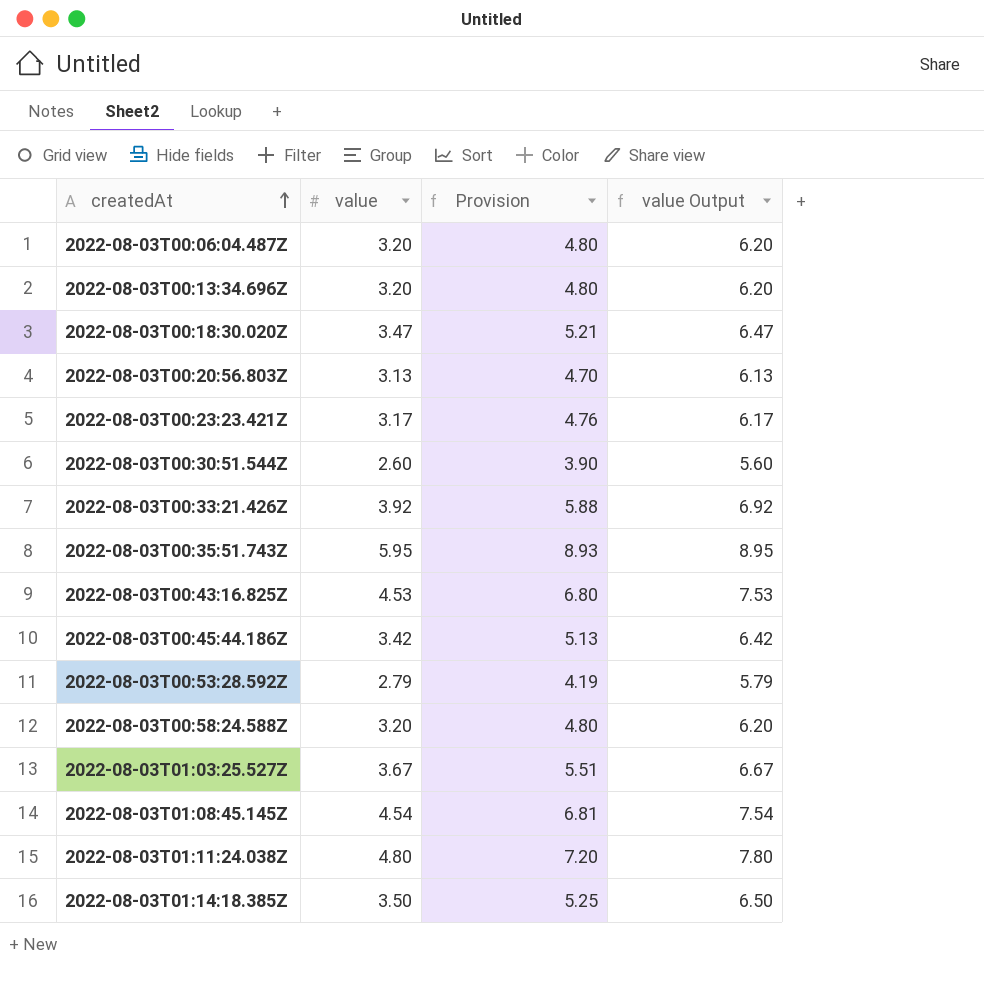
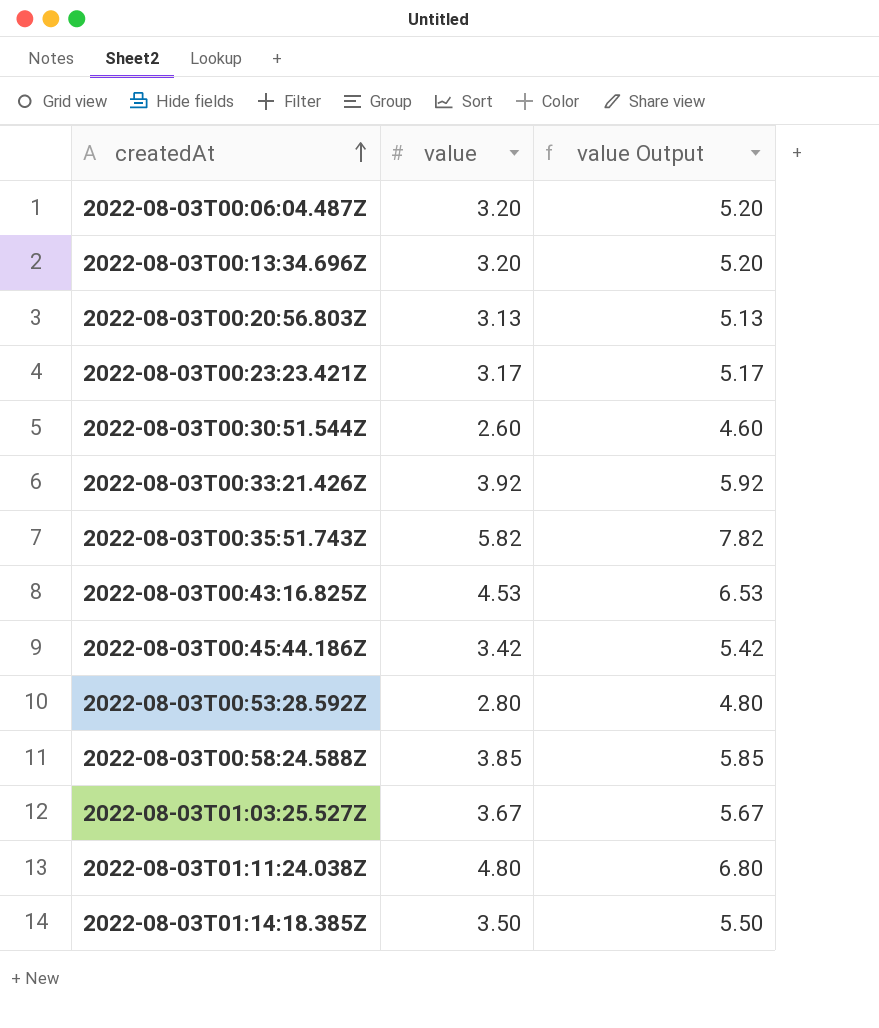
column Provision | formula: [value] * 1.5 -> none
column value Output | formula: [value] + 3 -> [value] + 2
row 2022-08-03T00:18:30.020Z: 3.47 | 5.21 | 6.47 -> none
row 2022-08-03T01:08:45.145Z: 4.54 | 6.81 | 7.54 -> none
2022-08-03T00:35:51.743Z | value: 5.95 -> 5.82
2022-08-03T00:53:28.592Z | value: 2.79 -> 2.80
2022-08-03T00:58:24.588Z | value: 3.20 -> 3.85

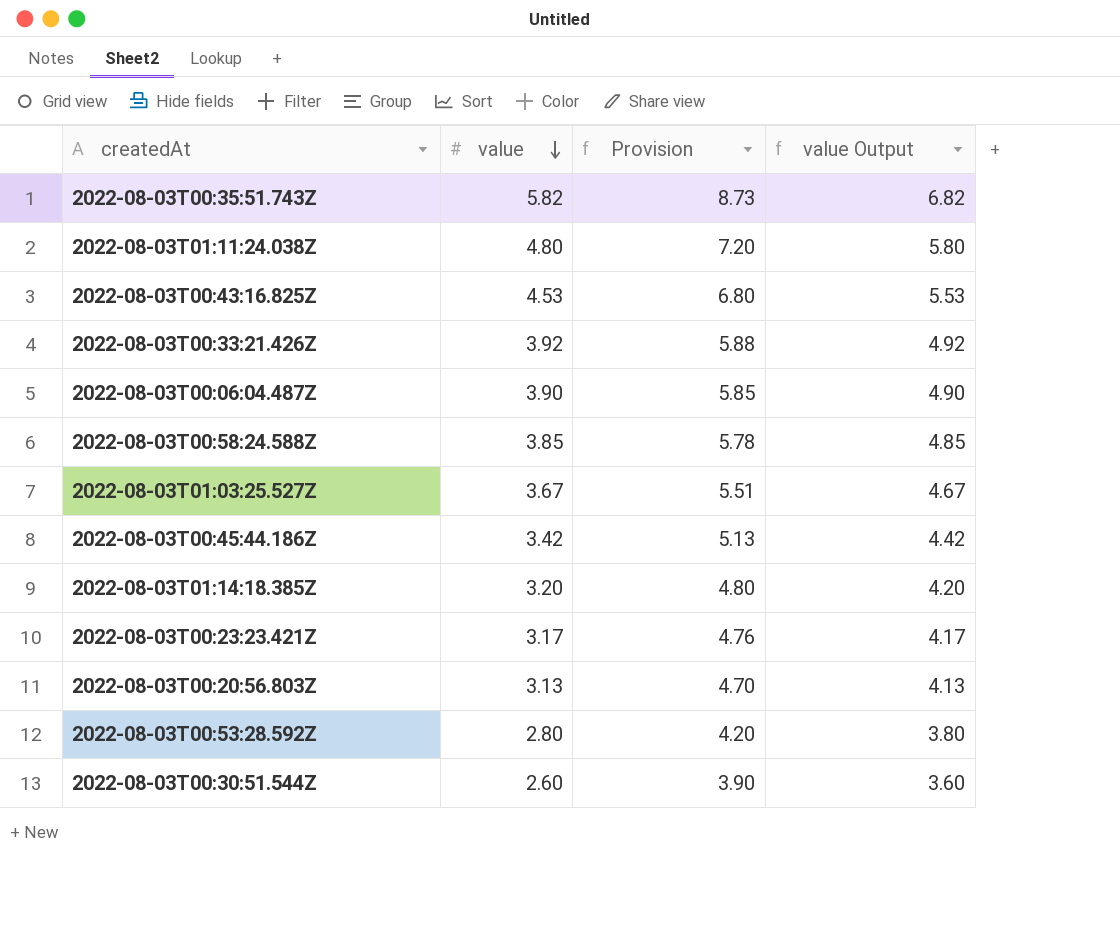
row order: createdAt ascending -> value descending
column Provision | formula: none -> [value] * 1.5
column value Output | formula: [value] + 2 -> [value] + 1
row 2022-08-03T00:13:34.696Z: 3.20 | 5.20 -> none
2022-08-03T00:06:04.487Z | value: 3.20 -> 3.90
2022-08-03T01:14:18.385Z | value: 3.50 -> 3.20

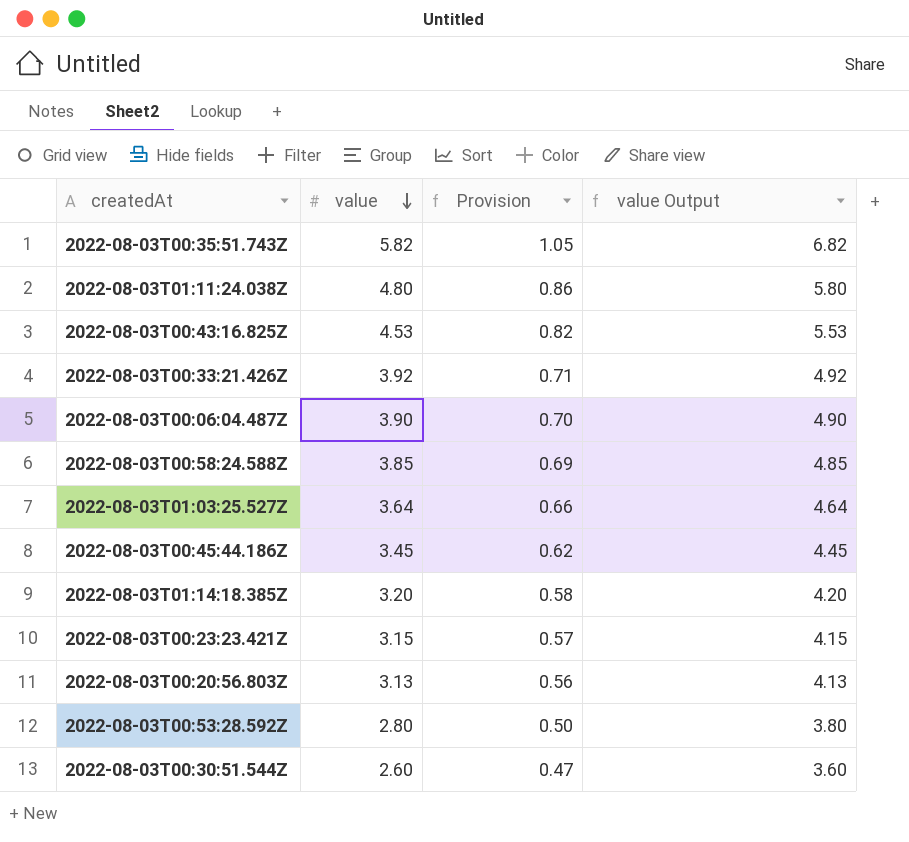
column Provision | formula: [value] * 1.5 -> [value] * 0.18
2022-08-03T01:03:25.527Z | value: 3.67 -> 3.64
2022-08-03T01:03:25.527Z | value Output: 4.67 -> 4.64
2022-08-03T00:45:44.186Z | value: 3.42 -> 3.45
2022-08-03T00:45:44.186Z | value Output: 4.42 -> 4.45
2022-08-03T00:23:23.421Z | value: 3.17 -> 3.15
2022-08-03T00:23:23.421Z | value Output: 4.17 -> 4.15

